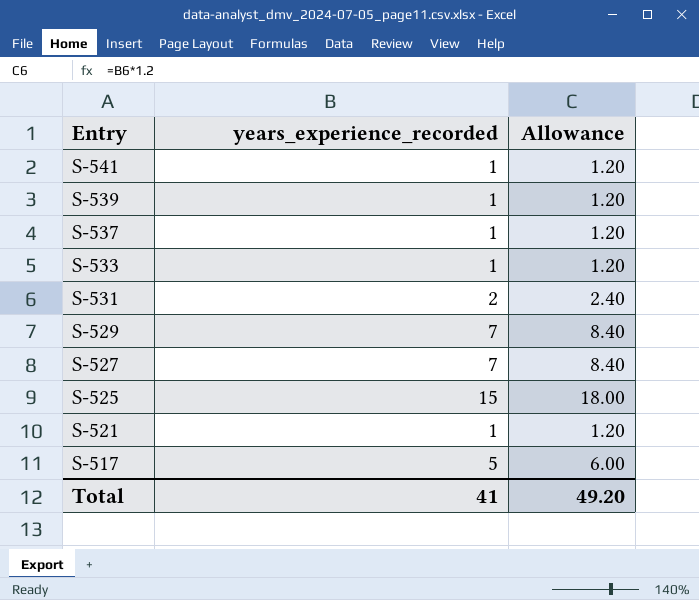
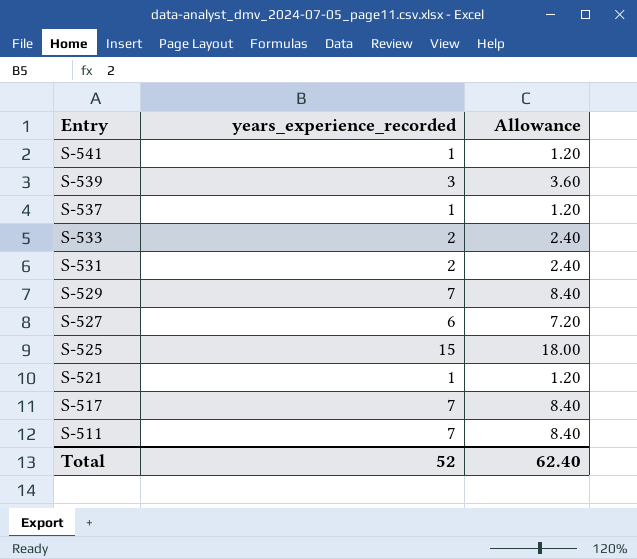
S-539 | years_experience_recorded: 1 -> 3
S-539 | Allowance: 1.20 -> 3.60
S-533 | years_experience_recorded: 1 -> 2
S-533 | Allowance: 1.20 -> 2.40
S-527 | years_experience_recorded: 7 -> 6
S-527 | Allowance: 8.40 -> 7.20
S-517 | years_experience_recorded: 5 -> 7
S-517 | Allowance: 6.00 -> 8.40
row S-511: none -> 7 | 8.40
Total | years_experience_recorded: 41 -> 52
Total | Allowance: 49.20 -> 62.40

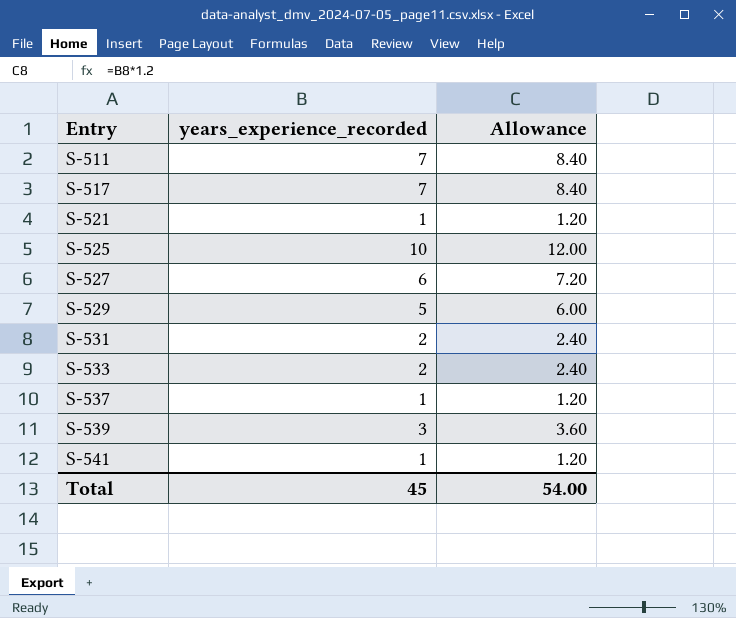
row order: Entry descending -> Entry ascending
S-525 | years_experience_recorded: 15 -> 10
S-525 | Allowance: 18.00 -> 12.00
S-529 | years_experience_recorded: 7 -> 5
S-529 | Allowance: 8.40 -> 6.00
Total | years_experience_recorded: 52 -> 45
Total | Allowance: 62.40 -> 54.00

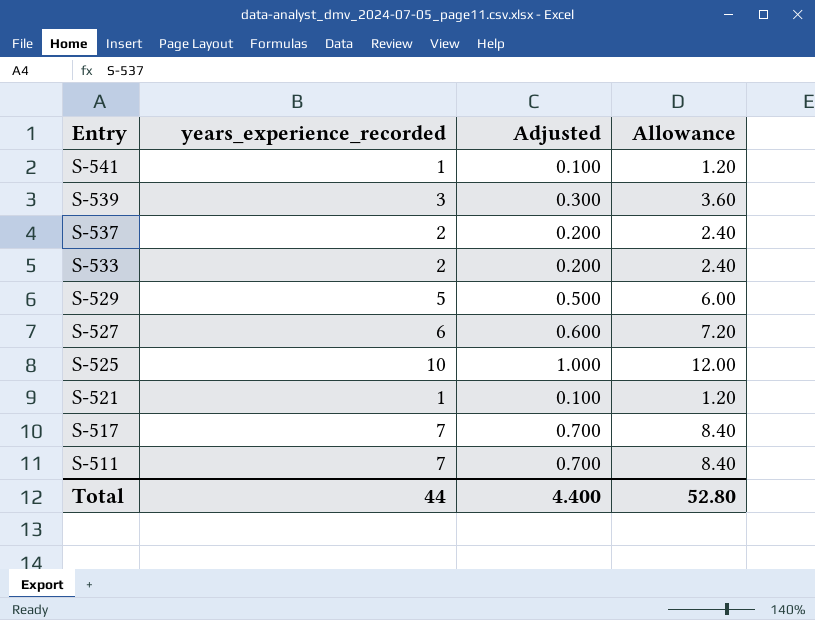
row order: Entry ascending -> Entry descending
column Adjusted | formula: none -> [years_experience_recorded] * 0.1
row S-531: 2 | 2.40 -> none
S-537 | years_experience_recorded: 1 -> 2
S-537 | Allowance: 1.20 -> 2.40
Total | years_experience_recorded: 45 -> 44
Total | Allowance: 54.00 -> 52.80

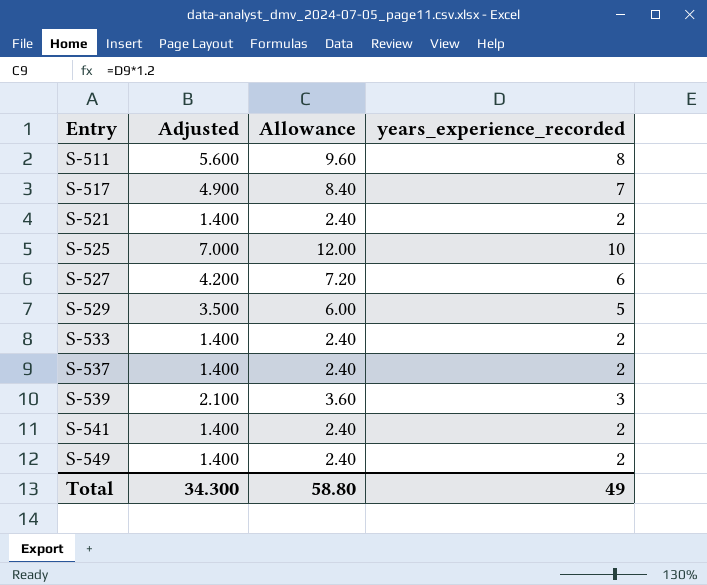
row order: Entry descending -> Entry ascending
column Adjusted | formula: [years_experience_recorded] * 0.1 -> [years_experience_recorded] * 0.7
column years_experience_recorded | position: 2 -> 4
S-511 | Allowance: 8.40 -> 9.60
S-511 | years_experience_recorded: 7 -> 8
S-521 | Allowance: 1.20 -> 2.40
S-521 | years_experience_recorded: 1 -> 2
S-541 | Allowance: 1.20 -> 2.40
S-541 | years_experience_recorded: 1 -> 2
row S-549: none -> 1.400 | 2.40 | 2
Total | Adjusted: 4.400 -> 34.300
Total | Allowance: 52.80 -> 58.80
Total | years_experience_recorded: 44 -> 49

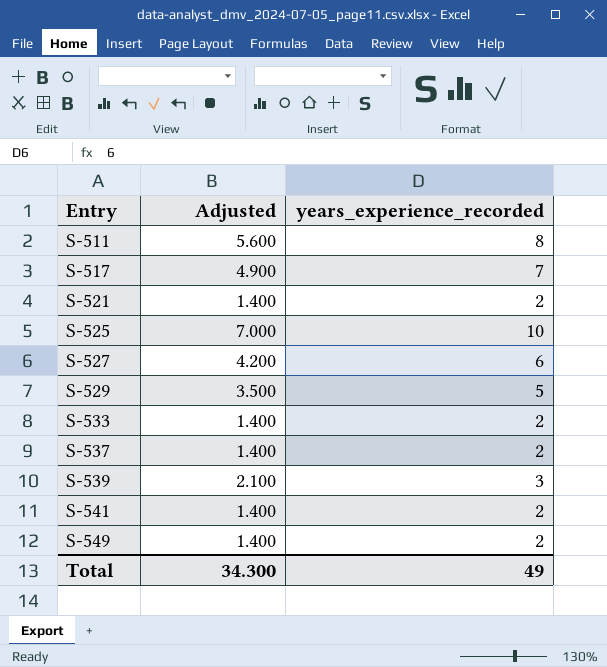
column Allowance | formula: [years_experience_recorded] * 1.2 -> none

